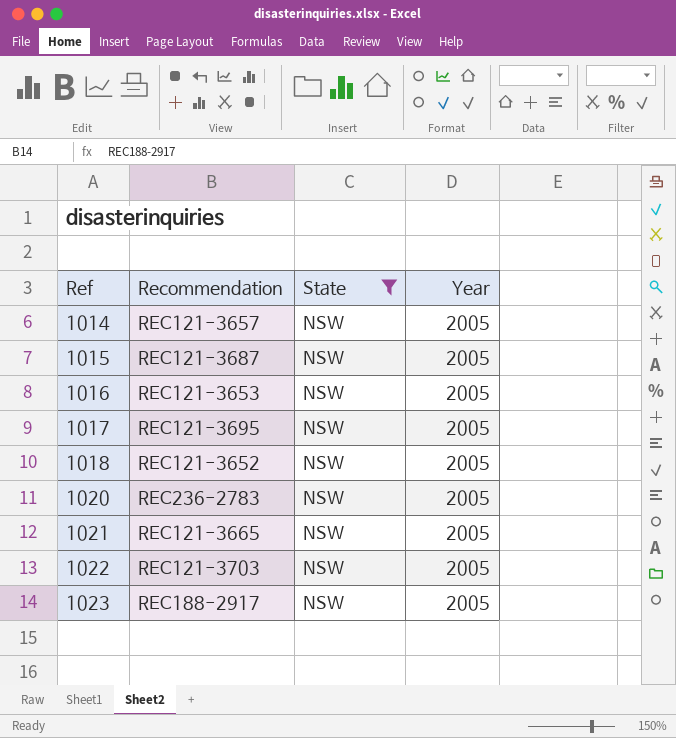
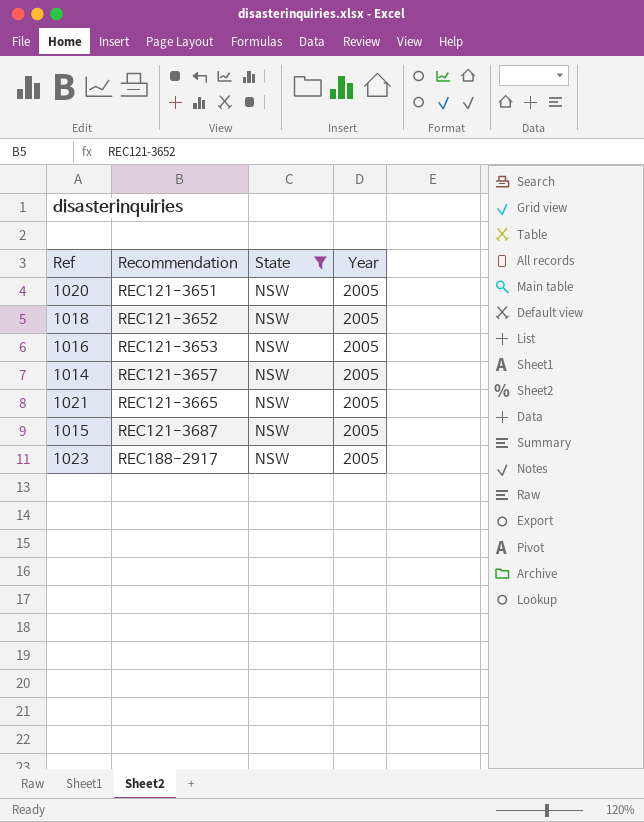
row order: Ref ascending -> Recommendation ascending
row 1017: REC121-3695 | NSW | 2005 -> none
row 1022: REC121-3703 | NSW | 2005 -> none
1020 | Recommendation: REC236-2783 -> REC121-3651

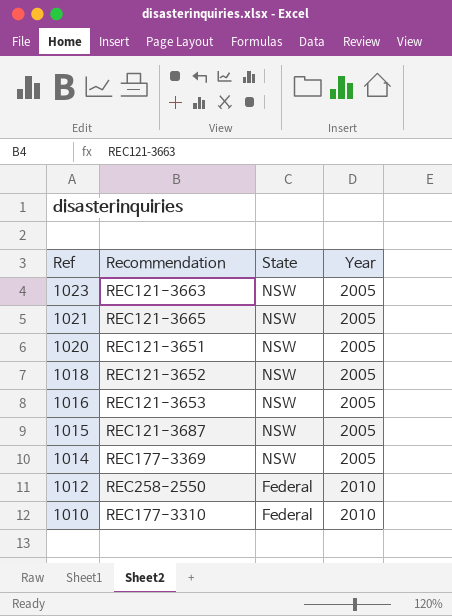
filter: State = NSW -> none
row order: Recommendation ascending -> Ref descending
1023 | Recommendation: REC188-2917 -> REC121-3663
1014 | Recommendation: REC121-3657 -> REC177-3369

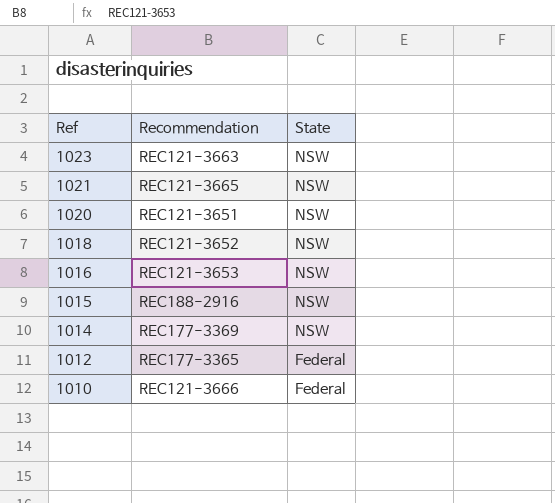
column Year | position: 4 -> none
1015 | Recommendation: REC121-3687 -> REC188-2916
1012 | Recommendation: REC258-2550 -> REC177-3365
1010 | Recommendation: REC177-3310 -> REC121-3666

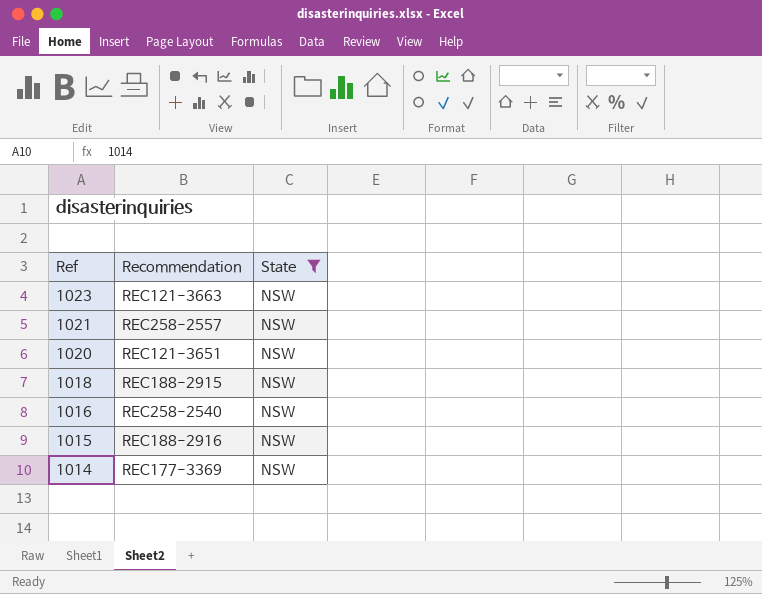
filter: none -> State = NSW
1021 | Recommendation: REC121-3665 -> REC258-2557
1018 | Recommendation: REC121-3652 -> REC188-2915
1016 | Recommendation: REC121-3653 -> REC258-2540

